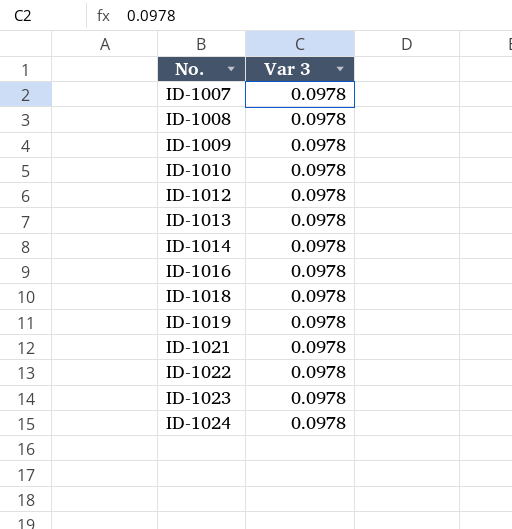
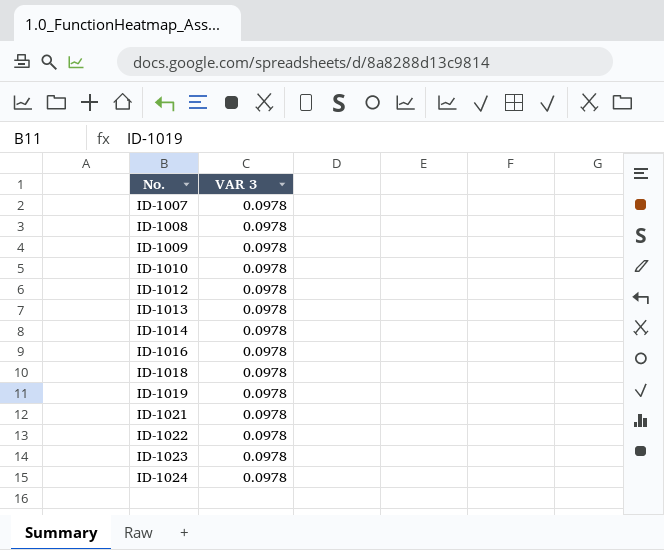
column name: Var 3 -> VAR 3

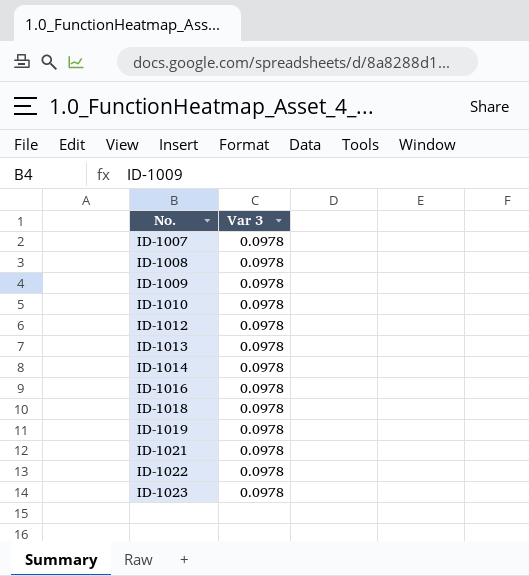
column name: VAR 3 -> Var 3
row ID-1024: 0.0978 -> none

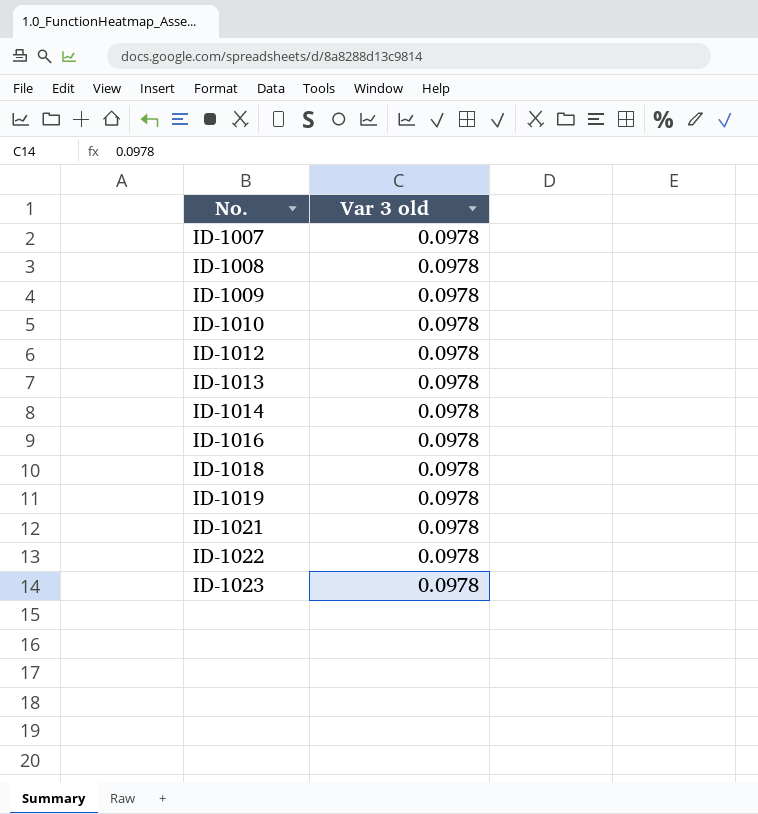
column name: Var 3 -> Var 3 old

